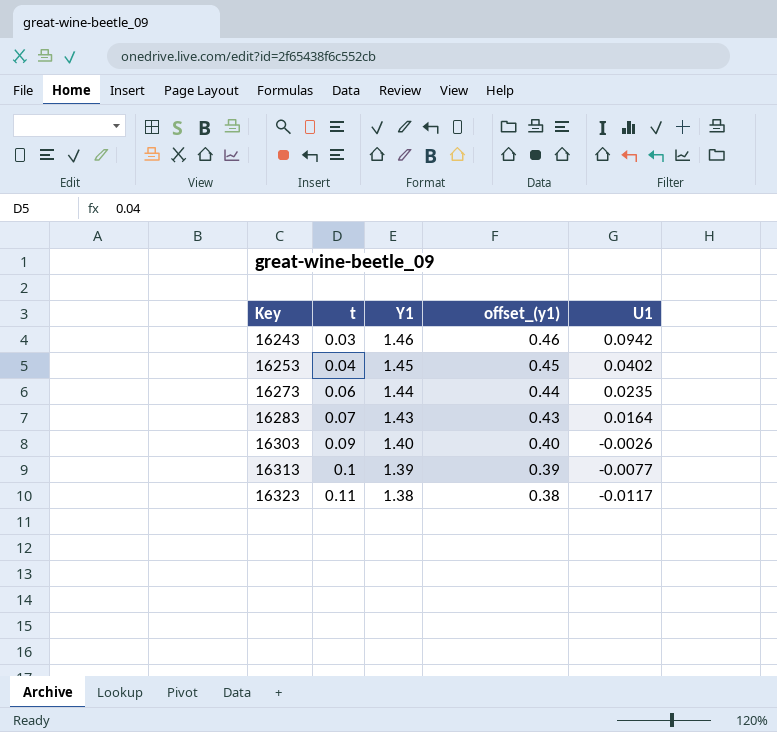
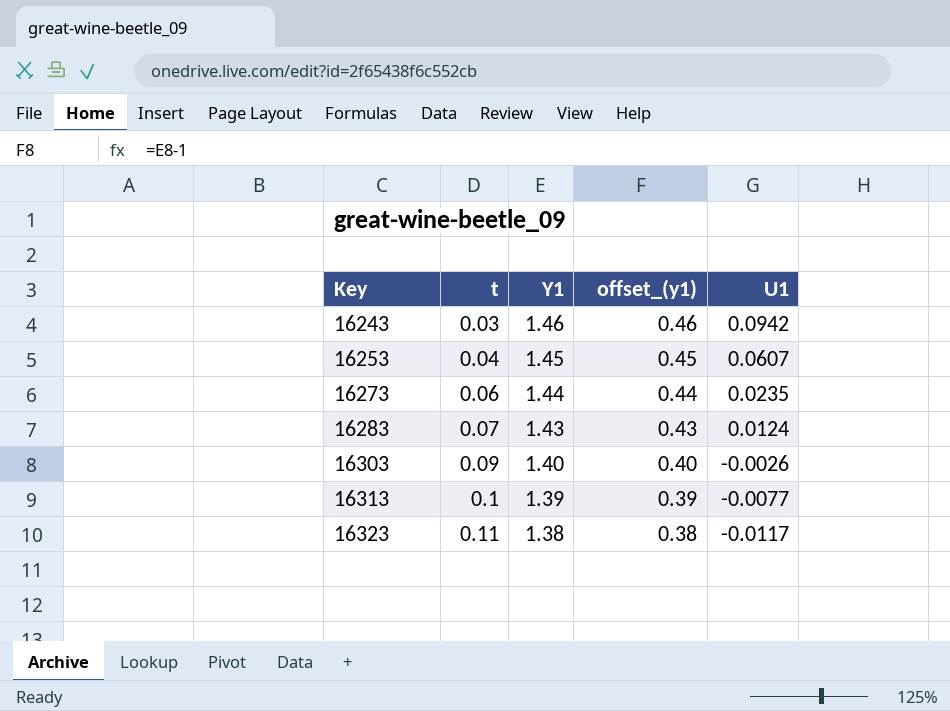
16253 | U1: 0.0402 -> 0.0607
16283 | U1: 0.0164 -> 0.0124

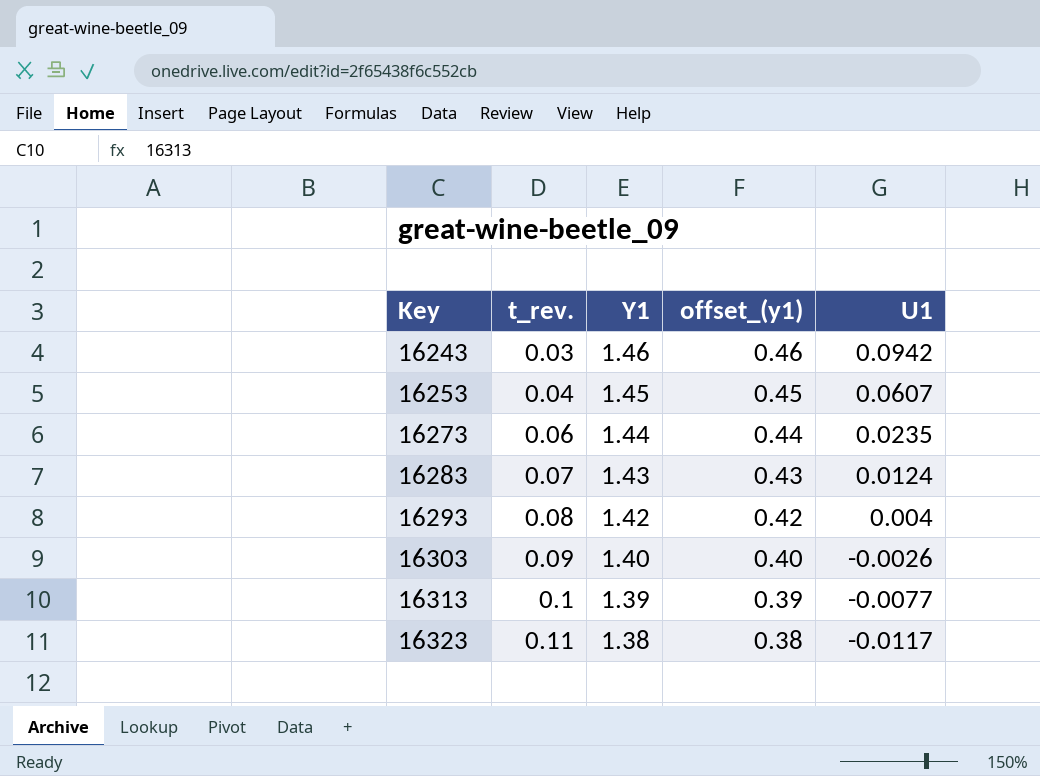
column name: t -> t_rev.
row 16293: none -> 0.08 | 1.42 | 0.42 | 0.004

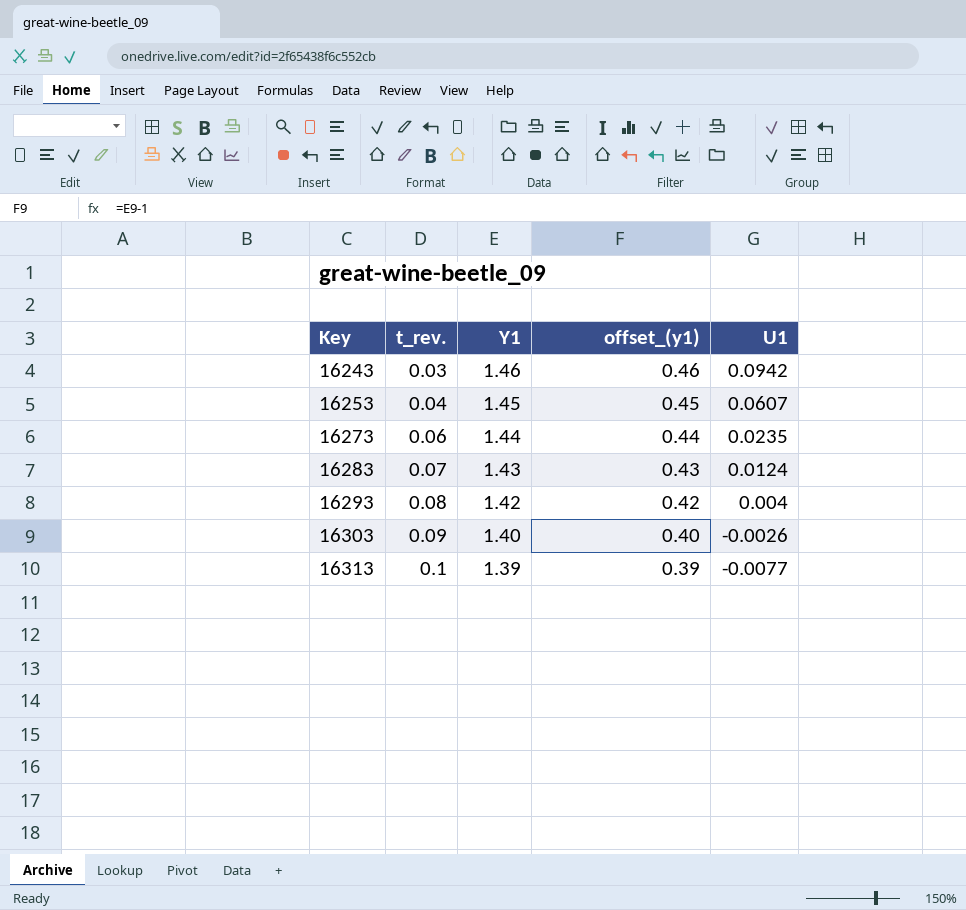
row 16323: 0.11 | 1.38 | 0.38 | -0.0117 -> none

